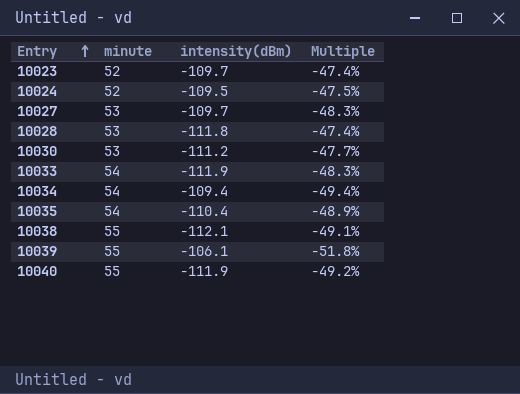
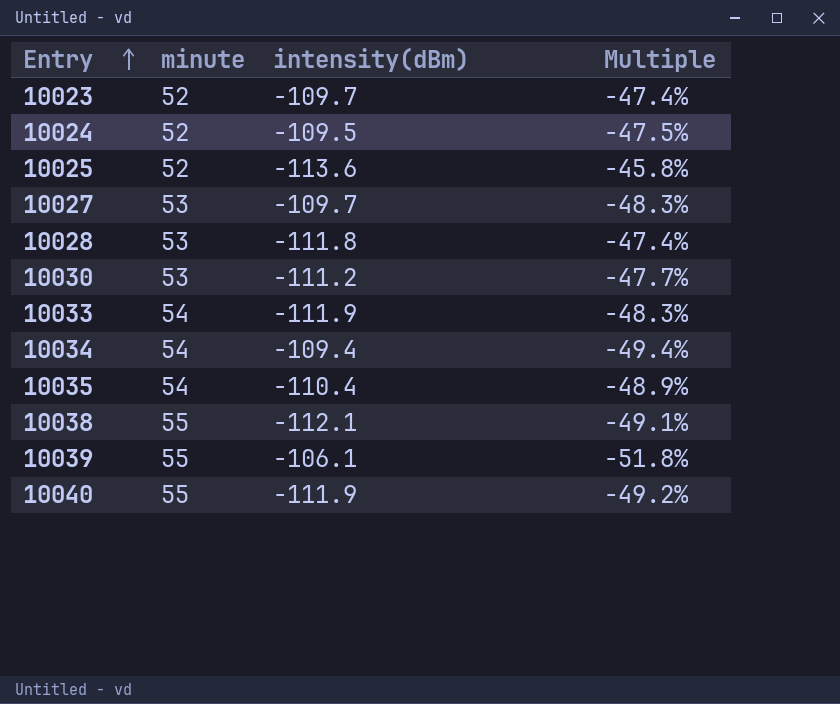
row 10025: none -> 52 | -113.6 | -45.8%

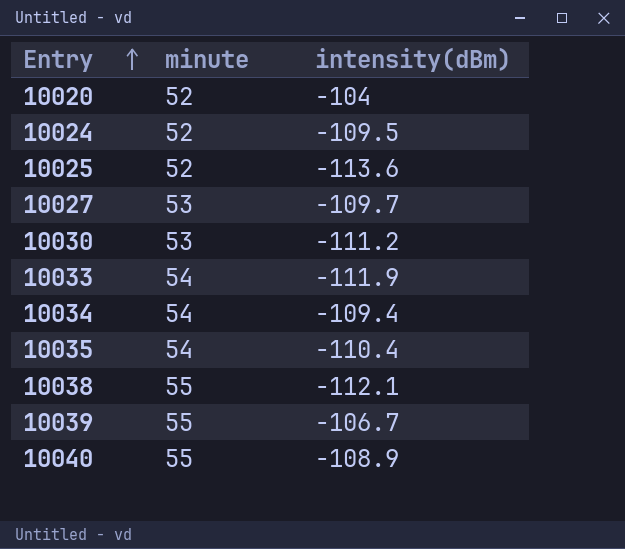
column Multiple | formula: [minute] / [intensity(dBm)] -> none
row 10023: 52 | -109.7 | -47.4% -> none
row 10028: 53 | -111.8 | -47.4% -> none
row 10020: none -> 52 | -104
10039 | intensity(dBm): -106.1 -> -106.7
10040 | intensity(dBm): -111.9 -> -108.9

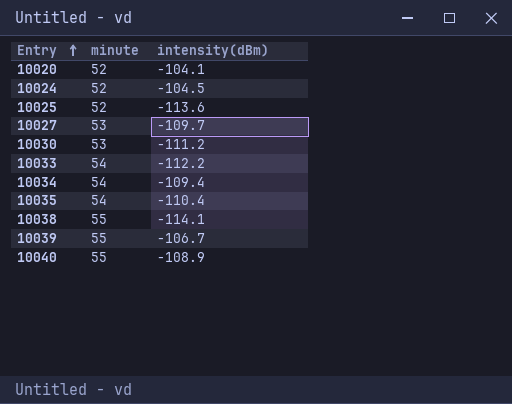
10020 | intensity(dBm): -104 -> -104.1
10024 | intensity(dBm): -109.5 -> -104.5
10033 | intensity(dBm): -111.9 -> -112.2
10038 | intensity(dBm): -112.1 -> -114.1

